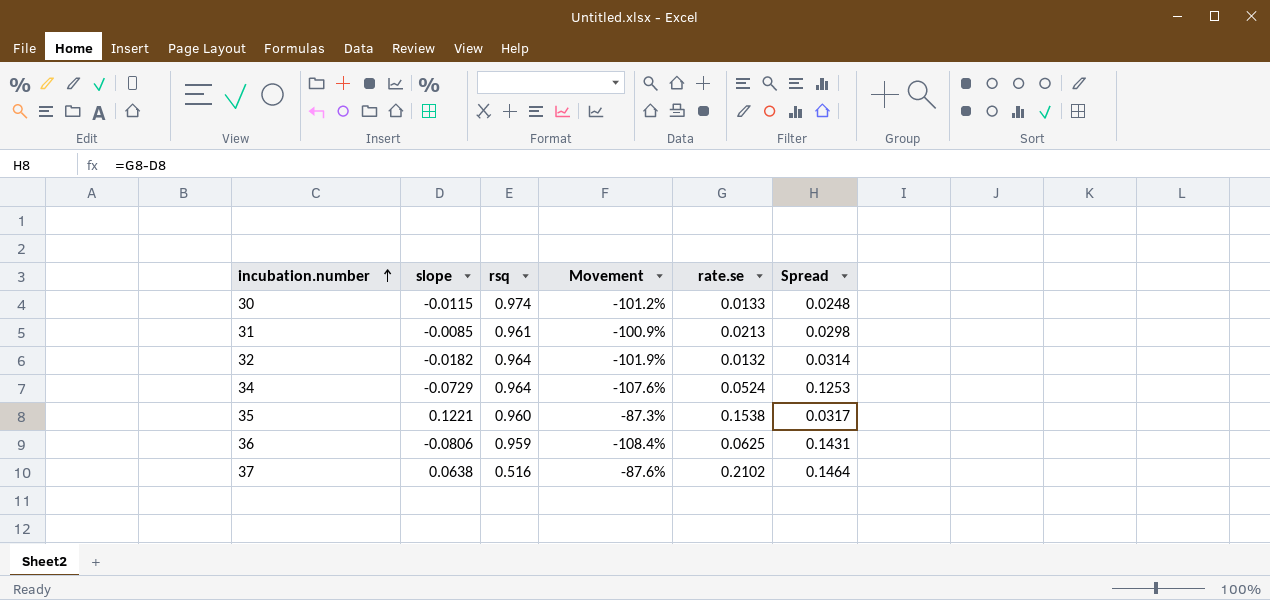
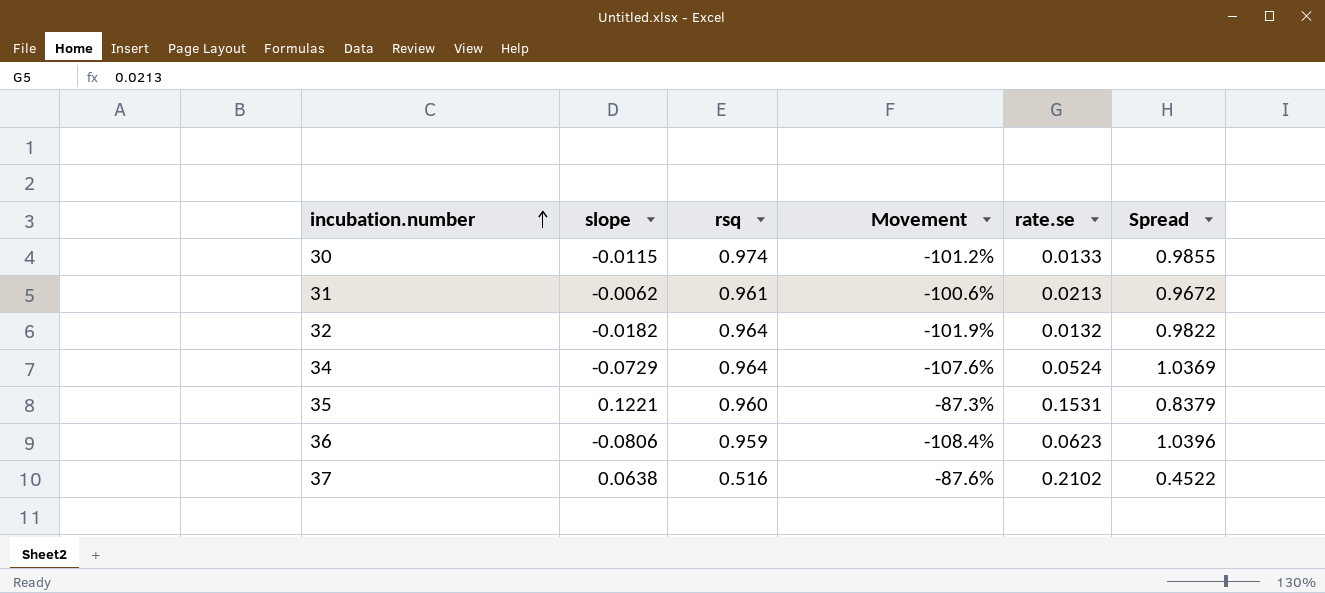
column Spread | formula: [rate.se] - [slope] -> [rsq] - [slope]
31 | slope: -0.0085 -> -0.0062
31 | Movement: -100.9% -> -100.6%
35 | rate.se: 0.1538 -> 0.1531
36 | rate.se: 0.0625 -> 0.0623

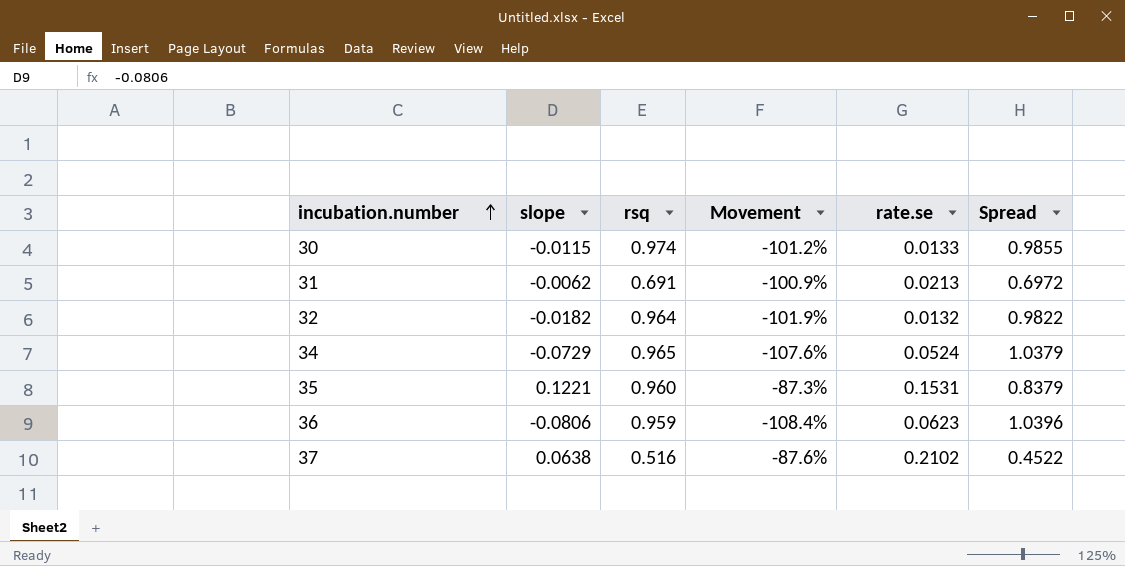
31 | rsq: 0.961 -> 0.691
31 | Movement: -100.6% -> -100.9%
31 | Spread: 0.9672 -> 0.6972
34 | rsq: 0.964 -> 0.965
34 | Spread: 1.0369 -> 1.0379

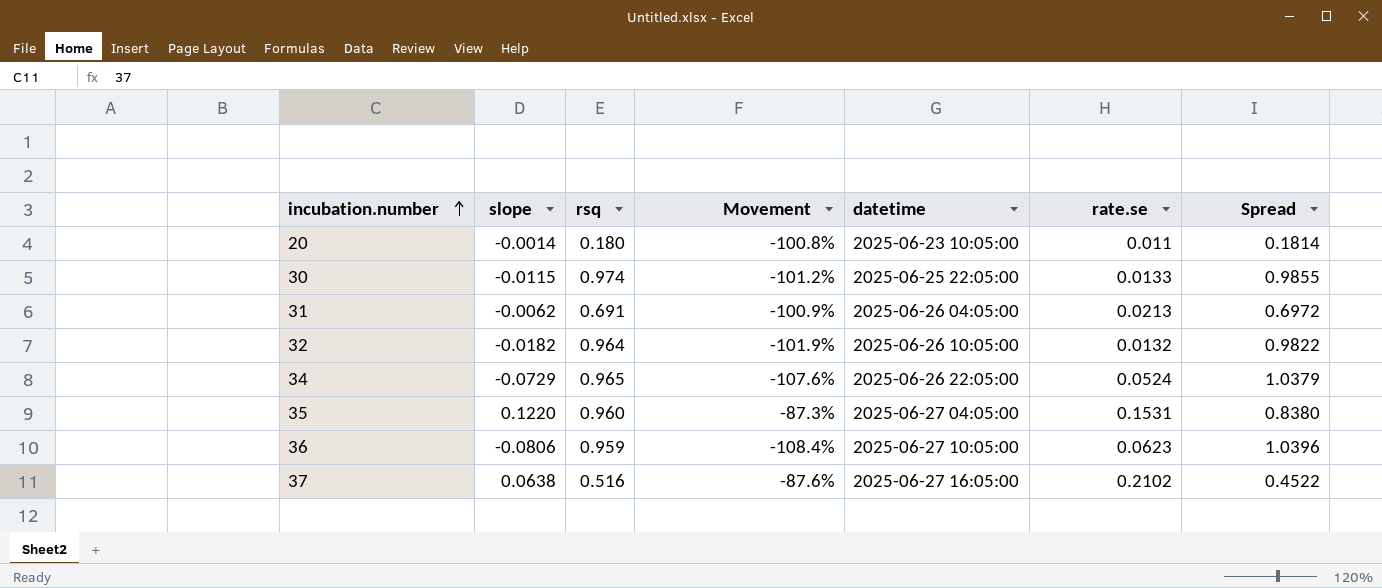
column datetime | position: none -> 5
row 20: none -> -0.0014 | 0.180 | -100.8% | 2025-06-23 10:05:00 | 0.011 | 0.1814
35 | slope: 0.1221 -> 0.1220
35 | Spread: 0.8379 -> 0.8380

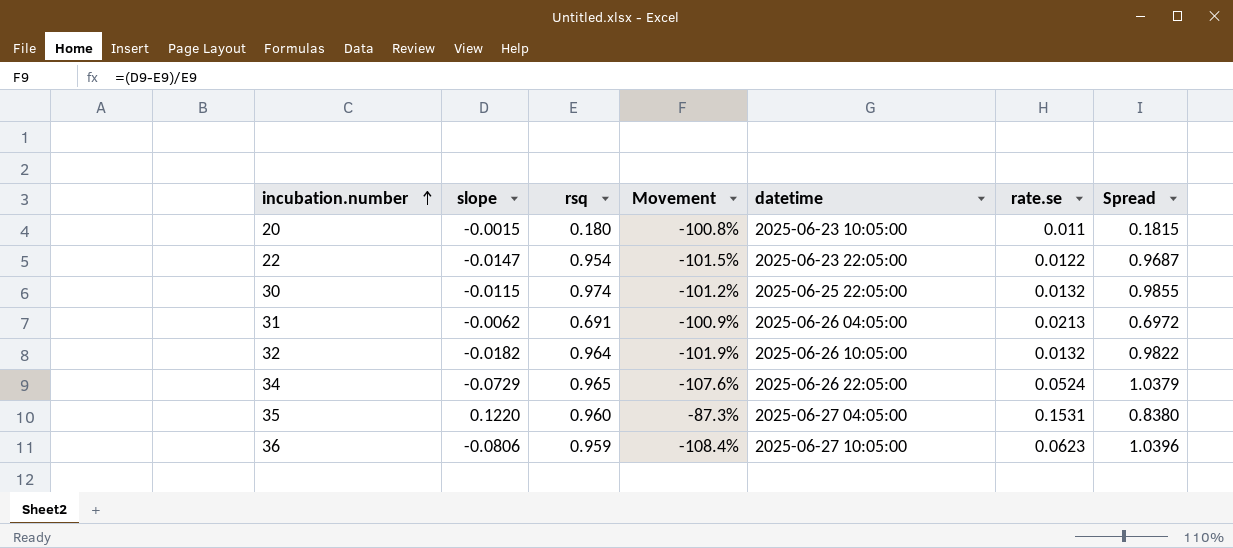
row 37: 0.0638 | 0.516 | -87.6% | 2025-06-27 16:05:00 | 0.2102 | 0.4522 -> none
20 | slope: -0.0014 -> -0.0015
20 | Spread: 0.1814 -> 0.1815
row 22: none -> -0.0147 | 0.954 | -101.5% | 2025-06-23 22:05:00 | 0.0122 | 0.9687
30 | rate.se: 0.0133 -> 0.0132

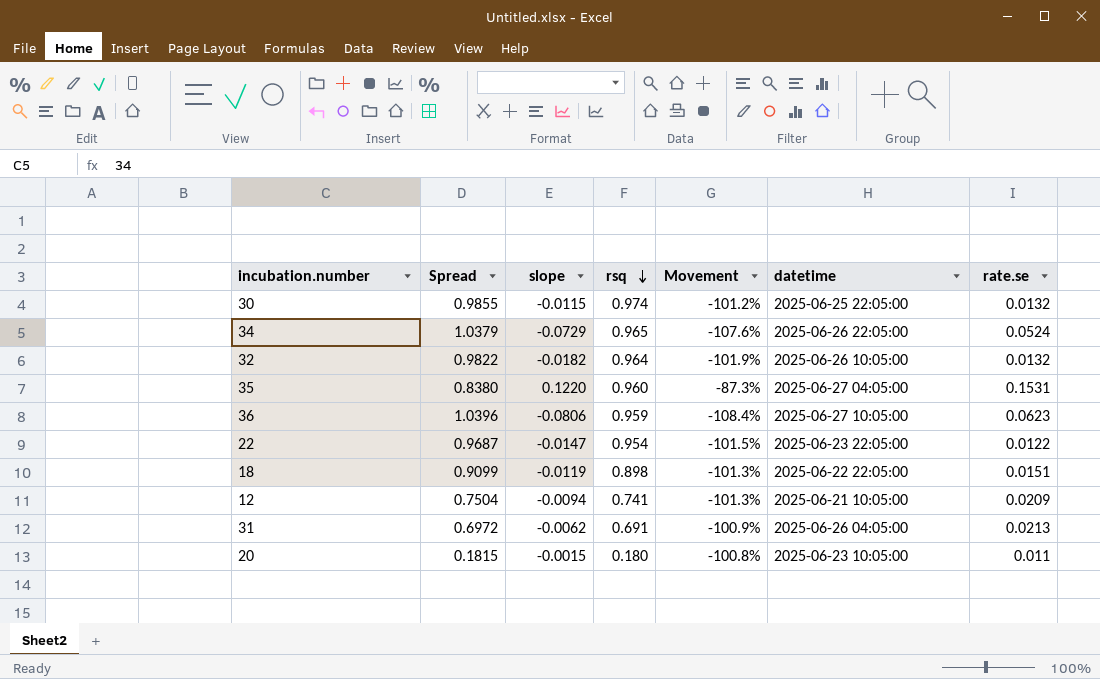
row order: incubation.number ascending -> rsq descending
column Spread | position: 7 -> 2
row 18: none -> 0.9099 | -0.0119 | 0.898 | -101.3% | 2025-06-22 22:05:00 | 0.0151
row 12: none -> 0.7504 | -0.0094 | 0.741 | -101.3% | 2025-06-21 10:05:00 | 0.0209

